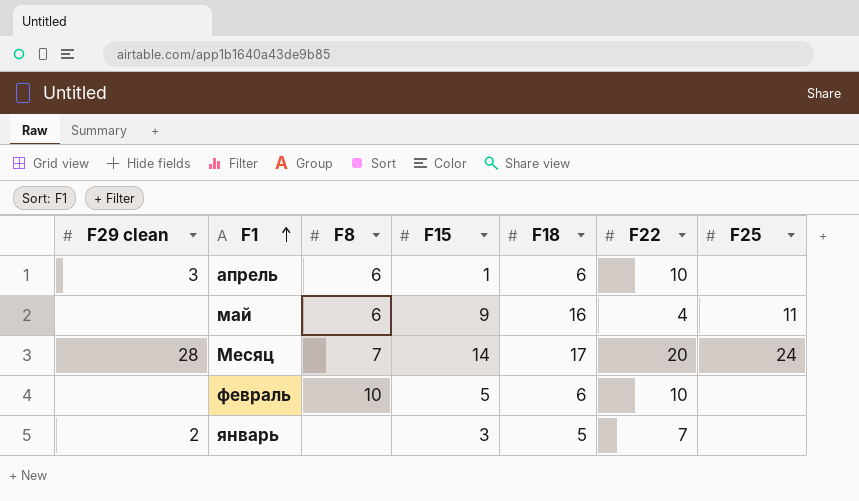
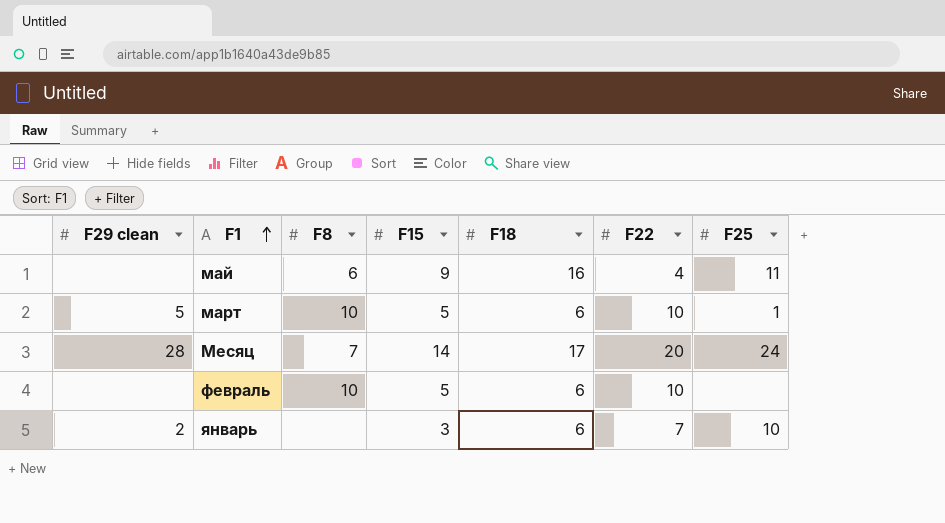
row апрель: 3 | 6 | 1 | 6 | 10 | none -> none
row март: none -> 5 | 10 | 5 | 6 | 10 | 1
январь | F18: 5 -> 6
январь | F25: none -> 10

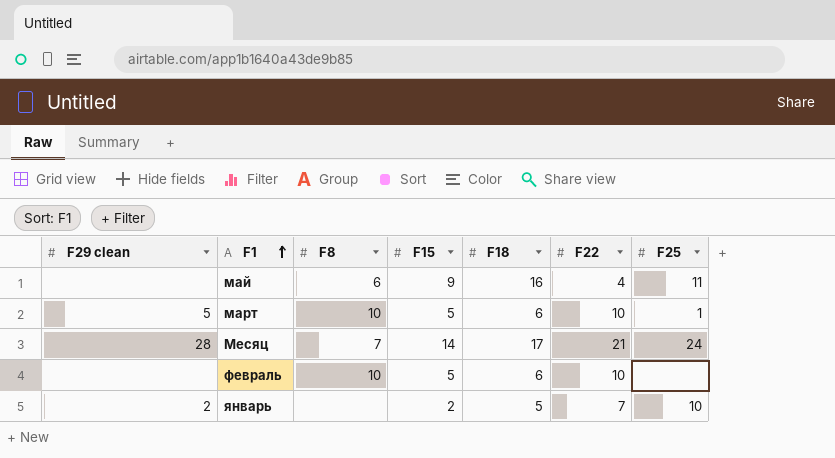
Месяц | F22: 20 -> 21
январь | F15: 3 -> 2
январь | F18: 6 -> 5

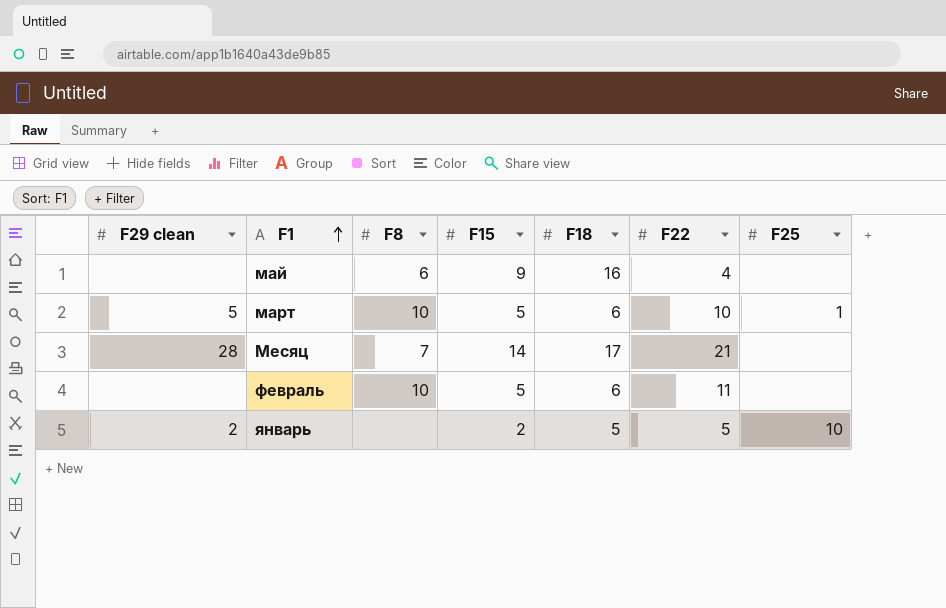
май | F25: 11 -> none
Месяц | F25: 24 -> none
февраль | F22: 10 -> 11
январь | F22: 7 -> 5

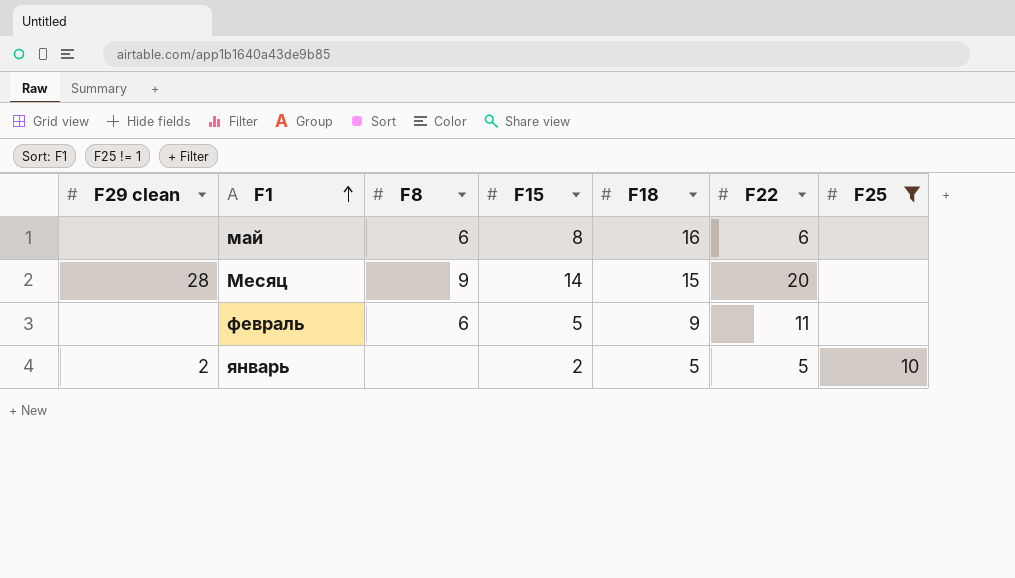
filter: none -> F25 != 1
май | F15: 9 -> 8
май | F22: 4 -> 6
Месяц | F8: 7 -> 9
Месяц | F18: 17 -> 15
Месяц | F22: 21 -> 20
февраль | F8: 10 -> 6
февраль | F18: 6 -> 9

